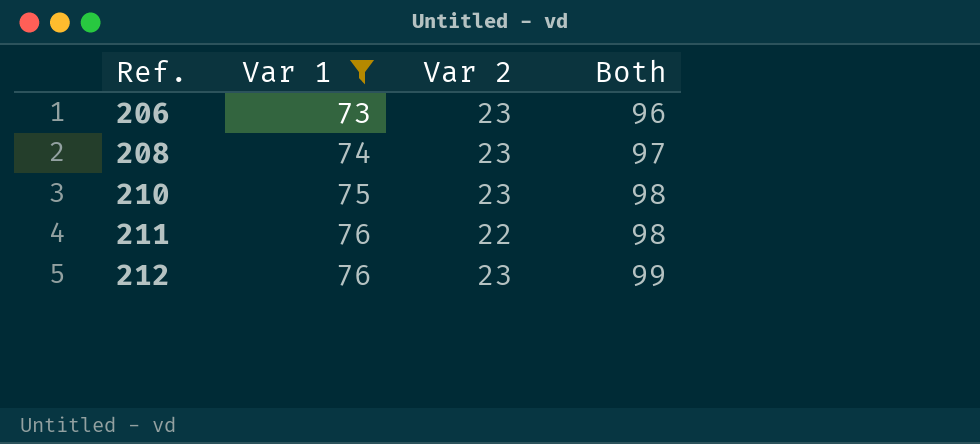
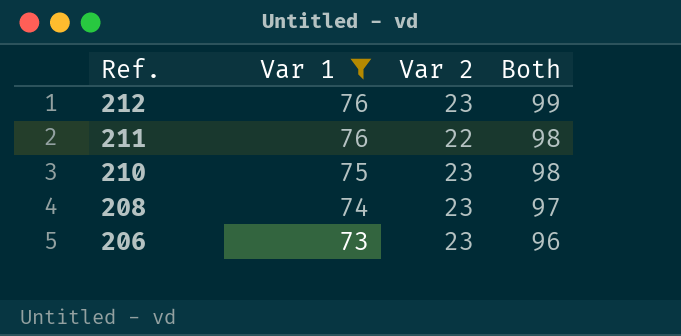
row order: Ref. ascending -> Ref. descending

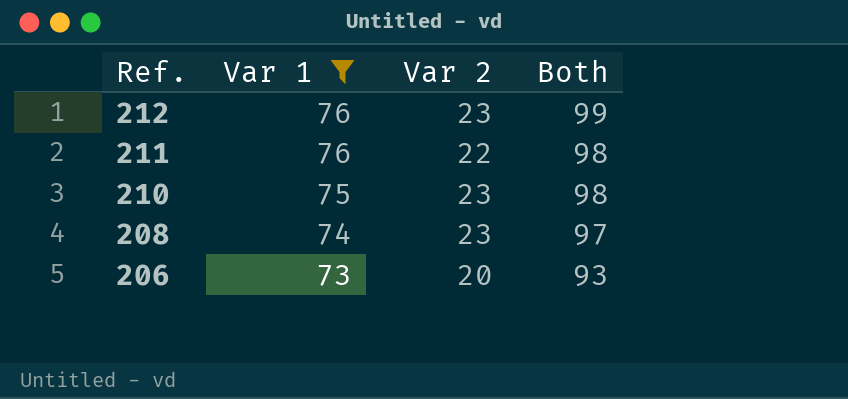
206 | Var 2: 23 -> 20
206 | Both: 96 -> 93

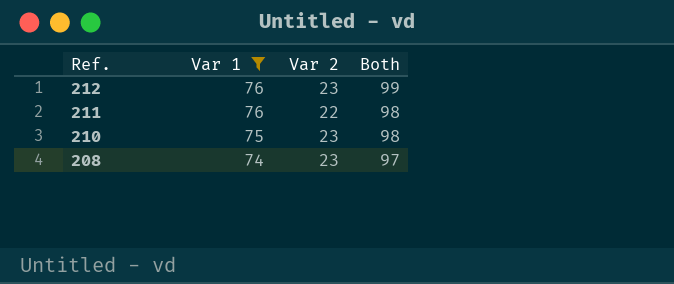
row 206: 73 | 20 | 93 -> none

